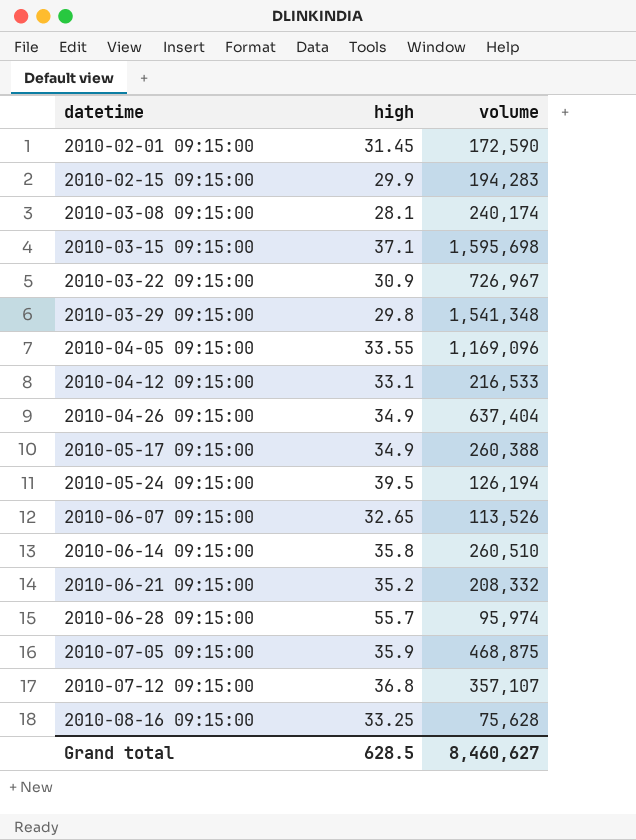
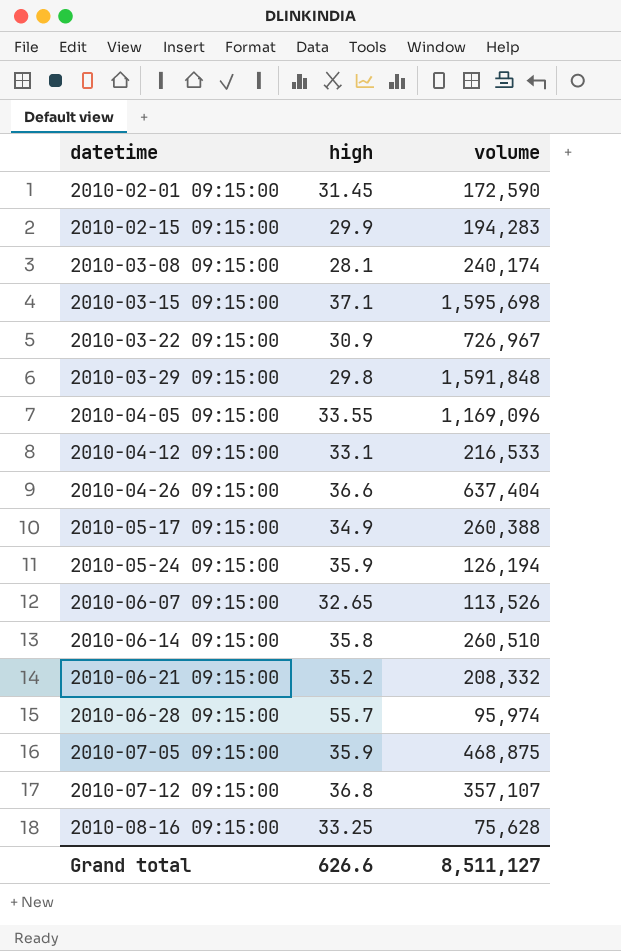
2010-03-29 09:15:00 | volume: 1,541,348 -> 1,591,848
2010-04-26 09:15:00 | high: 34.9 -> 36.6
2010-05-24 09:15:00 | high: 39.5 -> 35.9
Grand total | high: 628.5 -> 626.6
Grand total | volume: 8,460,627 -> 8,511,127

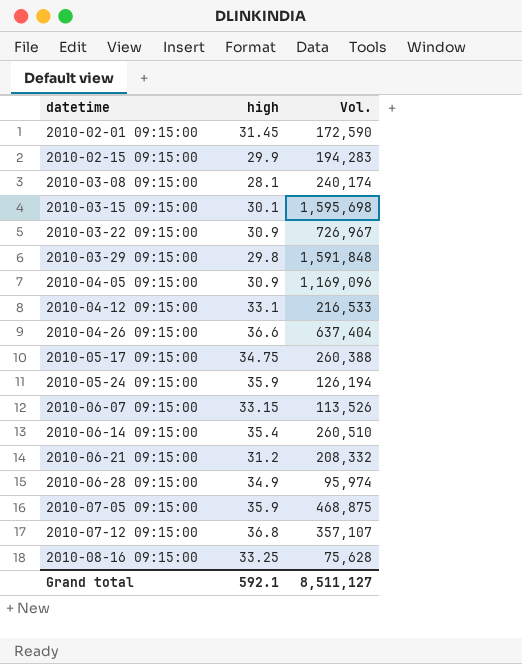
column name: volume -> Vol.
2010-03-15 09:15:00 | high: 37.1 -> 30.1
2010-04-05 09:15:00 | high: 33.55 -> 30.9
2010-05-17 09:15:00 | high: 34.9 -> 34.75
2010-06-07 09:15:00 | high: 32.65 -> 33.15
2010-06-14 09:15:00 | high: 35.8 -> 35.4
2010-06-21 09:15:00 | high: 35.2 -> 31.2
2010-06-28 09:15:00 | high: 55.7 -> 34.9
Grand total | high: 626.6 -> 592.1

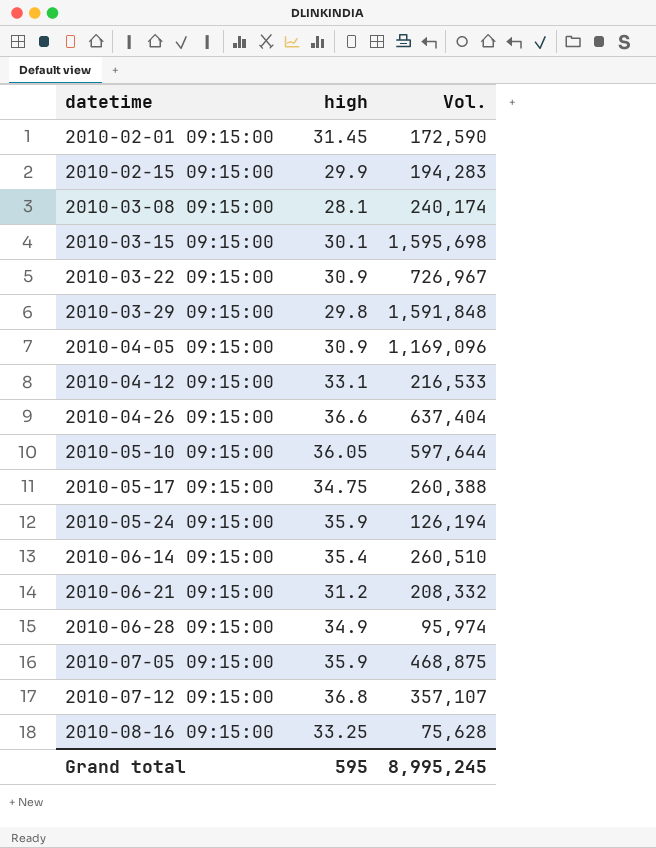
row 2010-06-07 09:15:00: 33.15 | 113,526 -> none
row 2010-05-10 09:15:00: none -> 36.05 | 597,644
Grand total | high: 592.1 -> 595
Grand total | Vol.: 8,511,127 -> 8,995,245

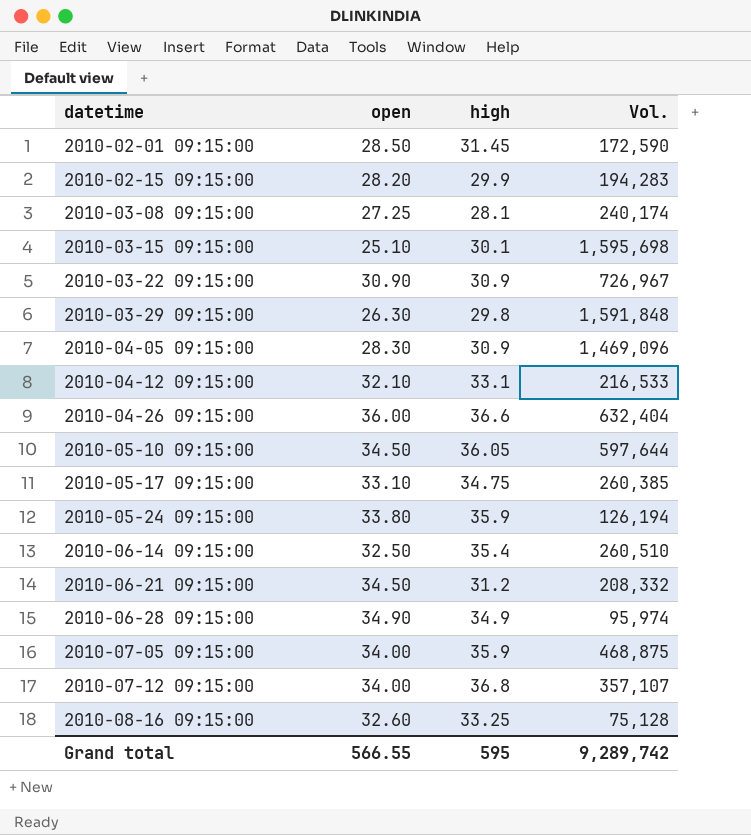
column open | position: none -> 2
2010-04-05 09:15:00 | Vol.: 1,169,096 -> 1,469,096
2010-04-26 09:15:00 | Vol.: 637,404 -> 632,404
2010-05-17 09:15:00 | Vol.: 260,388 -> 260,385
2010-08-16 09:15:00 | Vol.: 75,628 -> 75,128
Grand total | Vol.: 8,995,245 -> 9,289,742

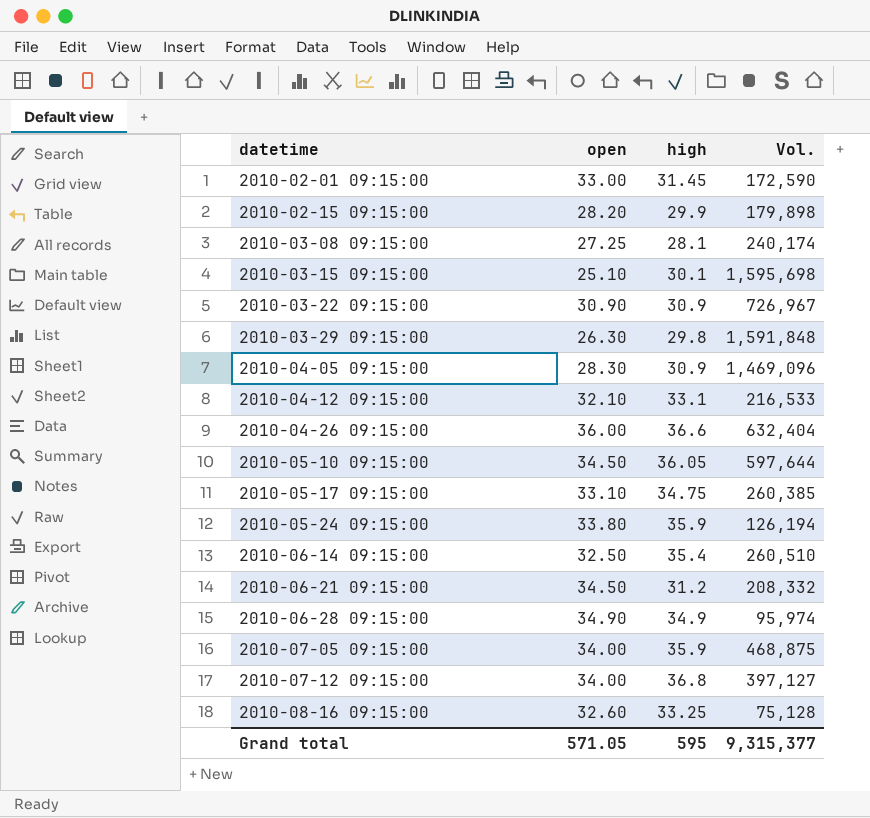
2010-02-01 09:15:00 | open: 28.50 -> 33.00
2010-02-15 09:15:00 | Vol.: 194,283 -> 179,898
2010-07-12 09:15:00 | Vol.: 357,107 -> 397,127
Grand total | open: 566.55 -> 571.05
Grand total | Vol.: 9,289,742 -> 9,315,377

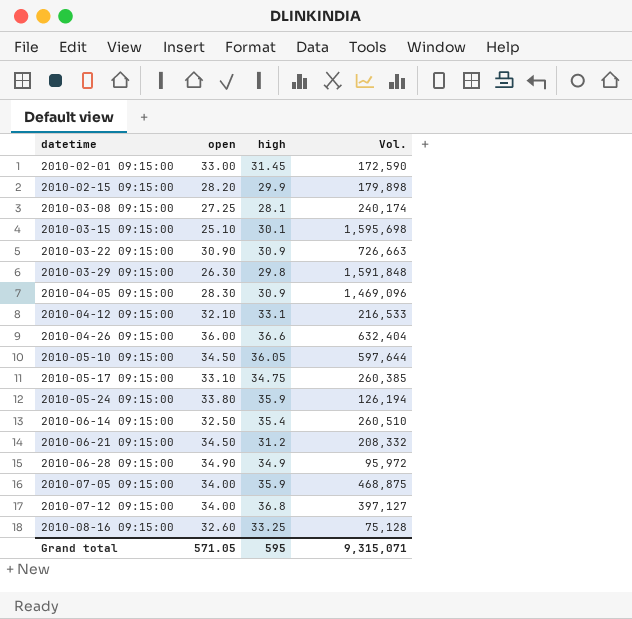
2010-03-22 09:15:00 | Vol.: 726,967 -> 726,663
2010-06-28 09:15:00 | Vol.: 95,974 -> 95,972
Grand total | Vol.: 9,315,377 -> 9,315,071

